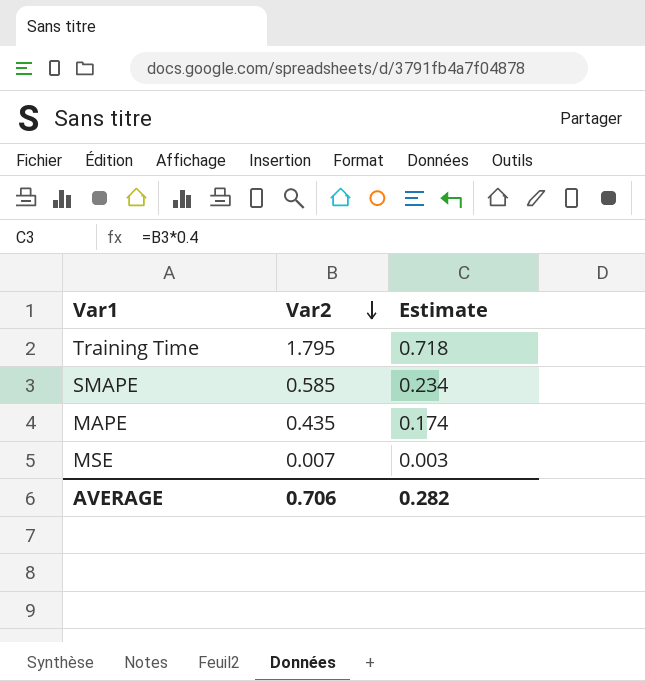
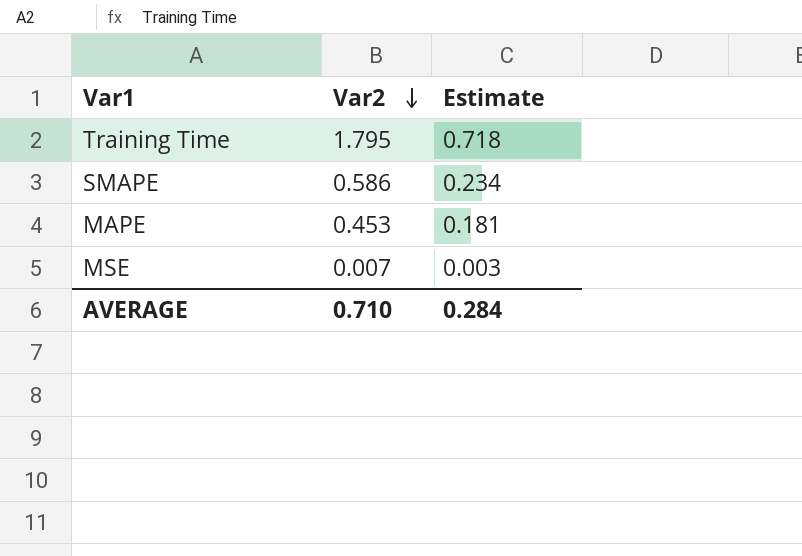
SMAPE | Var2: 0.585 -> 0.586
MAPE | Var2: 0.435 -> 0.453
MAPE | Estimate: 0.174 -> 0.181
AVERAGE | Var2: 0.706 -> 0.710
AVERAGE | Estimate: 0.282 -> 0.284

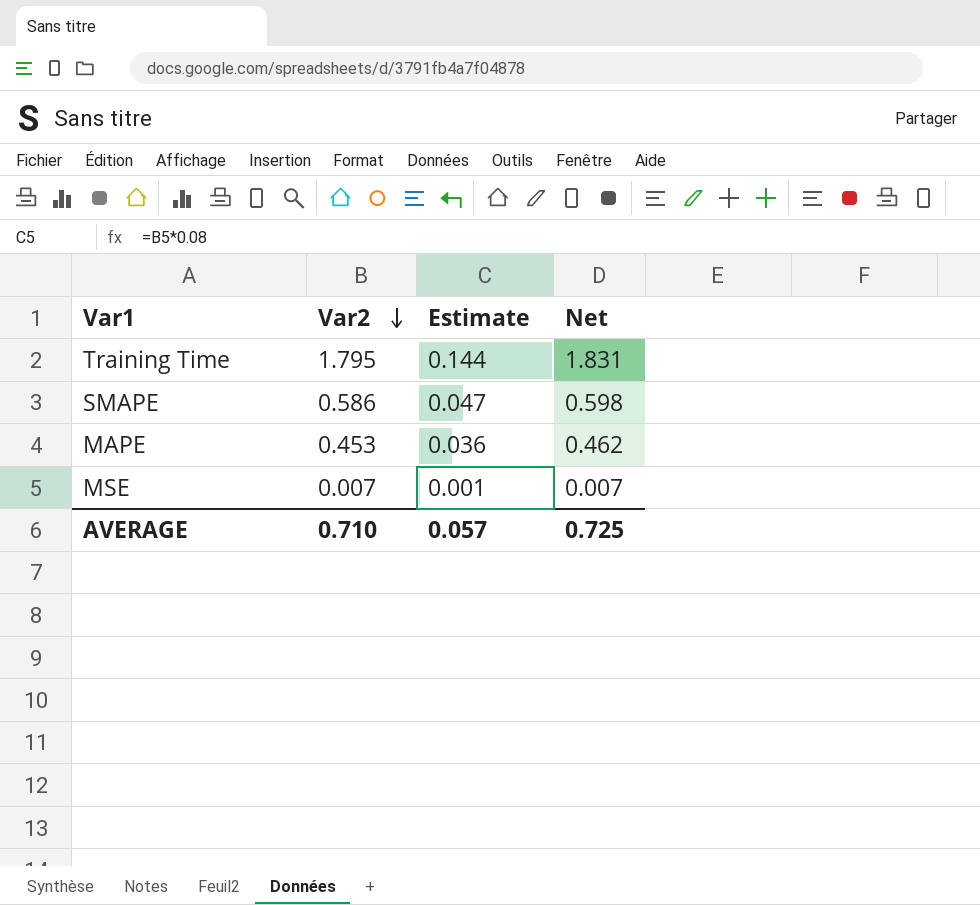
column Estimate | formula: [Var2] * 0.4 -> [Var2] * 0.08
column Net | formula: none -> [Var2] * 1.02
AVERAGE | Estimate: 0.284 -> 0.057

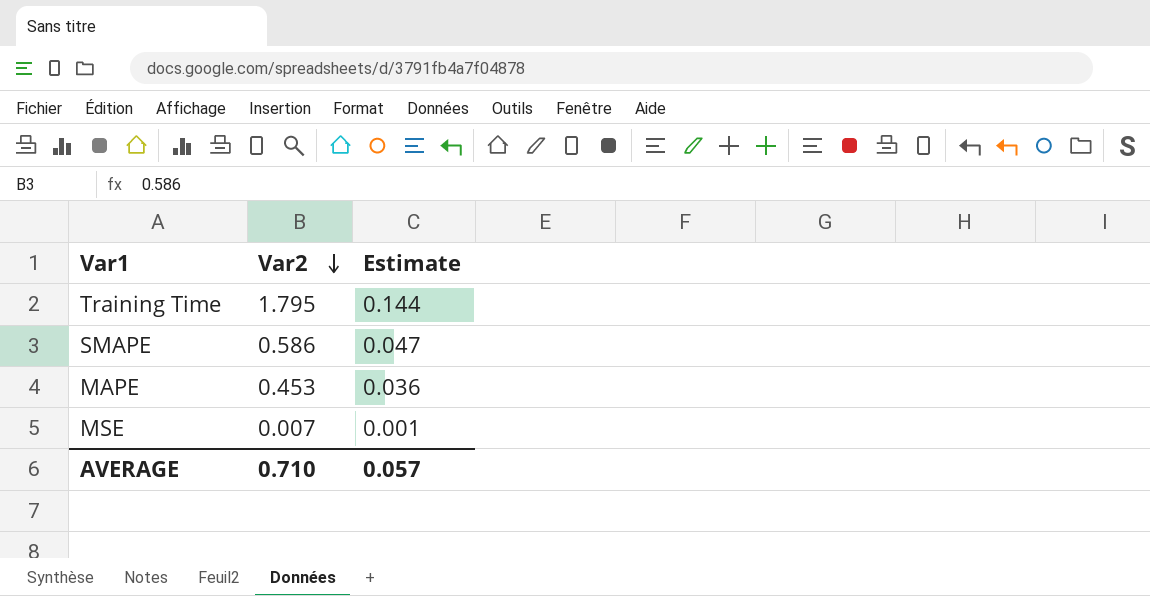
column Net | formula: [Var2] * 1.02 -> none

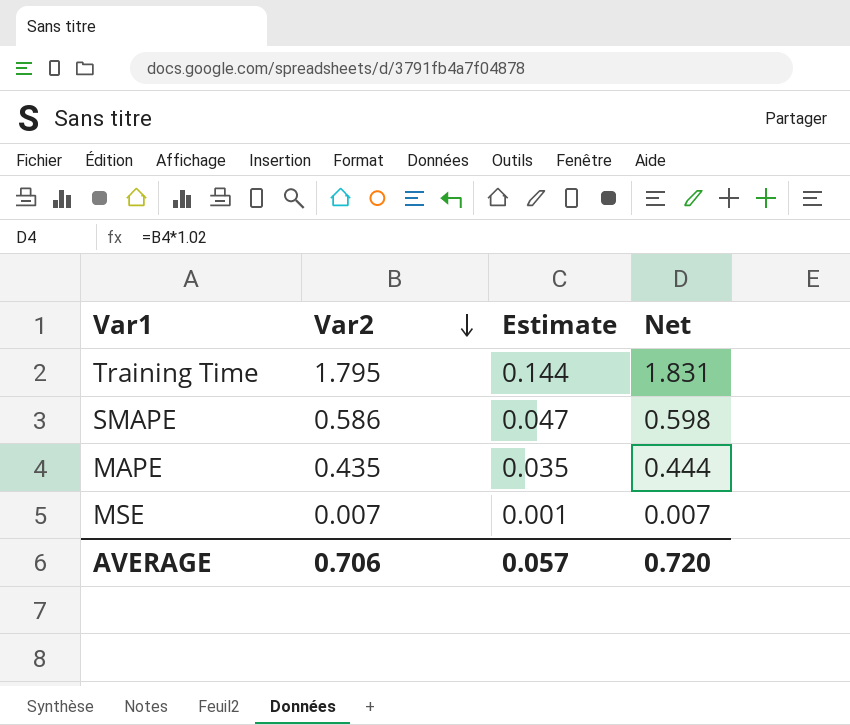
column Net | formula: none -> [Var2] * 1.02
MAPE | Var2: 0.453 -> 0.435
MAPE | Estimate: 0.036 -> 0.035
AVERAGE | Var2: 0.710 -> 0.706

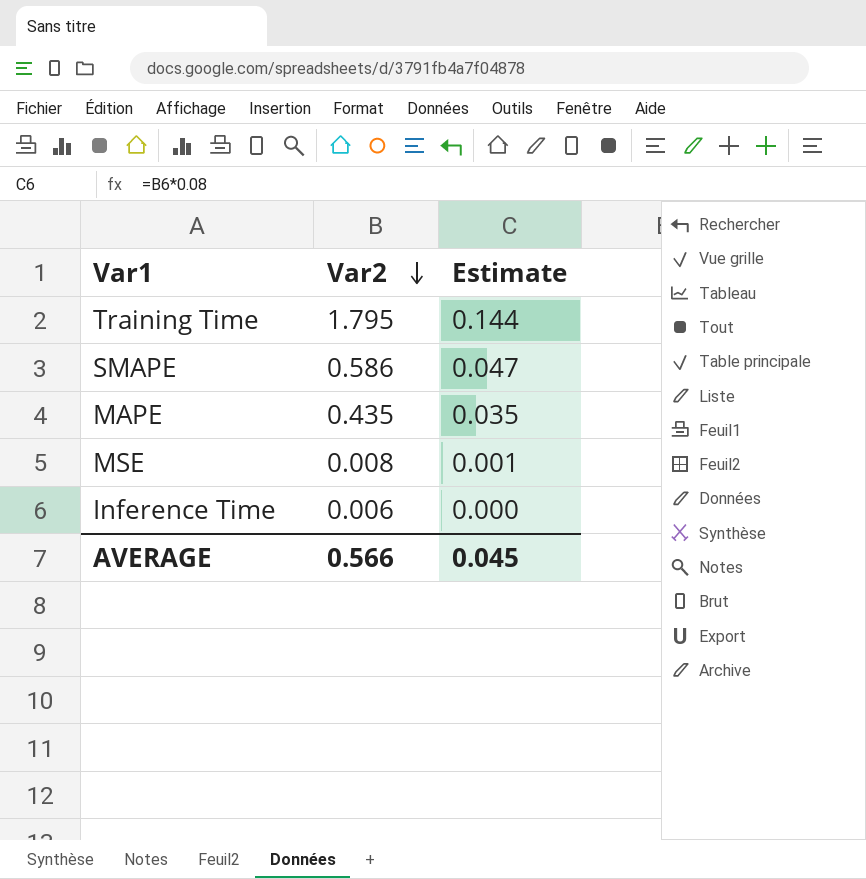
column Net | formula: [Var2] * 1.02 -> none
MSE | Var2: 0.007 -> 0.008
row Inference Time: none -> 0.006 | 0.000
AVERAGE | Var2: 0.706 -> 0.566
AVERAGE | Estimate: 0.057 -> 0.045

